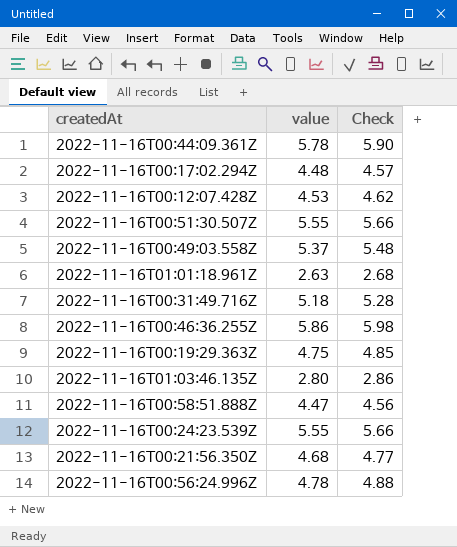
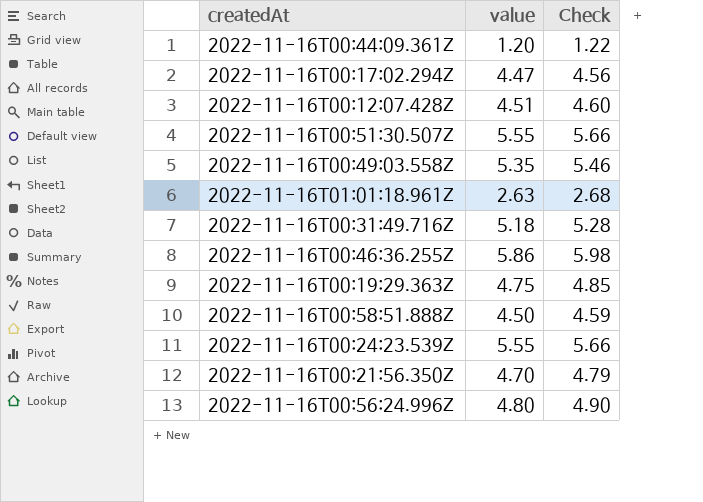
row 2022-11-16T01:03:46.135Z: 2.80 | 2.86 -> none
2022-11-16T00:44:09.361Z | value: 5.78 -> 1.20
2022-11-16T00:44:09.361Z | Check: 5.90 -> 1.22
2022-11-16T00:17:02.294Z | value: 4.48 -> 4.47
2022-11-16T00:17:02.294Z | Check: 4.57 -> 4.56
2022-11-16T00:12:07.428Z | value: 4.53 -> 4.51
2022-11-16T00:12:07.428Z | Check: 4.62 -> 4.60
2022-11-16T00:49:03.558Z | value: 5.37 -> 5.35
2022-11-16T00:49:03.558Z | Check: 5.48 -> 5.46
2022-11-16T00:58:51.888Z | value: 4.47 -> 4.50
2022-11-16T00:58:51.888Z | Check: 4.56 -> 4.59
2022-11-16T00:21:56.350Z | value: 4.68 -> 4.70
2022-11-16T00:21:56.350Z | Check: 4.77 -> 4.79
2022-11-16T00:56:24.996Z | value: 4.78 -> 4.80
2022-11-16T00:56:24.996Z | Check: 4.88 -> 4.90

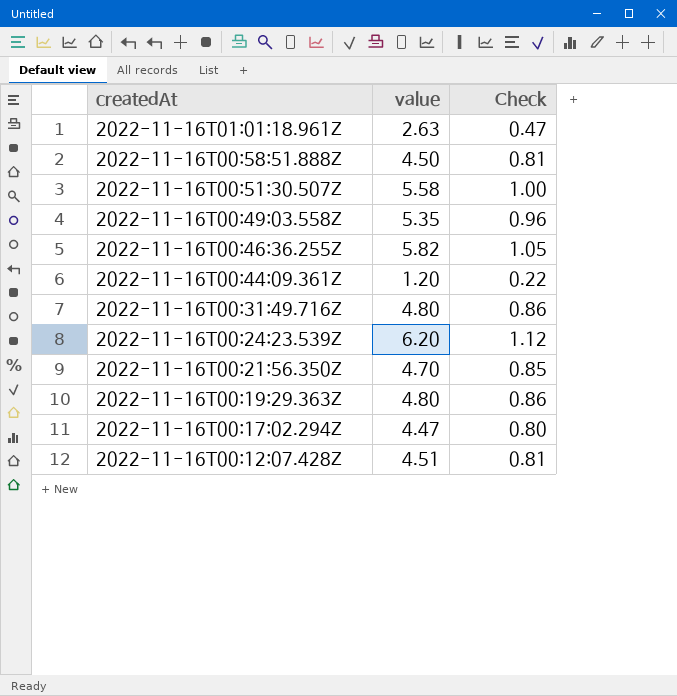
row order: none -> createdAt descending
column Check | formula: [value] * 1.02 -> [value] * 0.18
row 2022-11-16T00:56:24.996Z: 4.80 | 4.90 -> none
2022-11-16T00:51:30.507Z | value: 5.55 -> 5.58
2022-11-16T00:46:36.255Z | value: 5.86 -> 5.82
2022-11-16T00:31:49.716Z | value: 5.18 -> 4.80
2022-11-16T00:24:23.539Z | value: 5.55 -> 6.20
2022-11-16T00:19:29.363Z | value: 4.75 -> 4.80

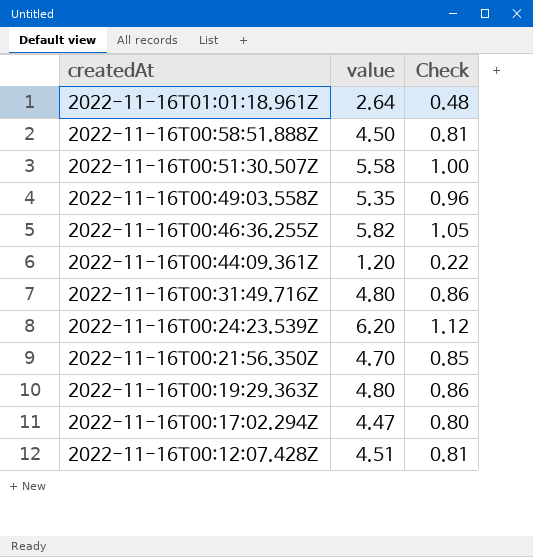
2022-11-16T01:01:18.961Z | value: 2.63 -> 2.64
2022-11-16T01:01:18.961Z | Check: 0.47 -> 0.48

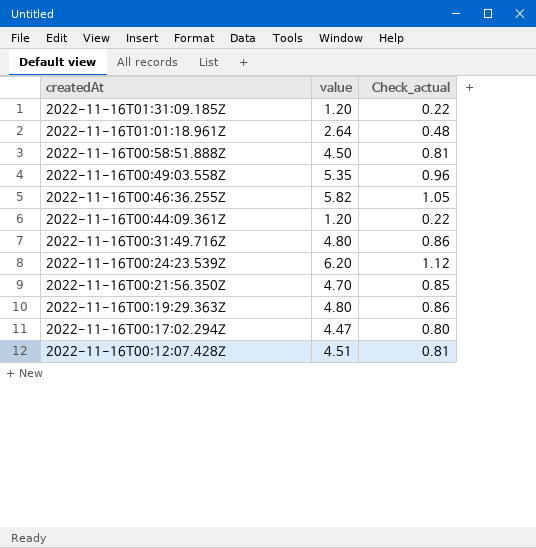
column name: Check -> Check_actual
row 2022-11-16T00:51:30.507Z: 5.58 | 1.00 -> none
row 2022-11-16T01:31:09.185Z: none -> 1.20 | 0.22

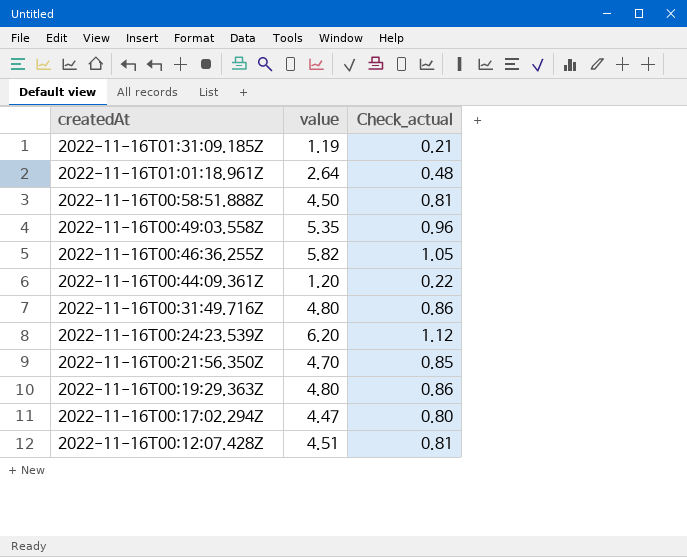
2022-11-16T01:31:09.185Z | value: 1.20 -> 1.19
2022-11-16T01:31:09.185Z | Check_actual: 0.22 -> 0.21

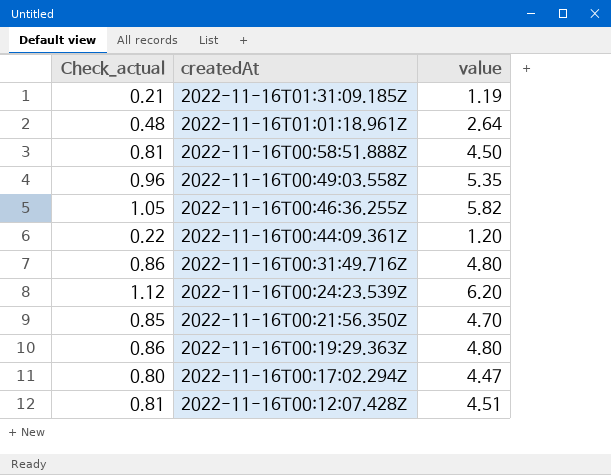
column Check_actual | position: 3 -> 1

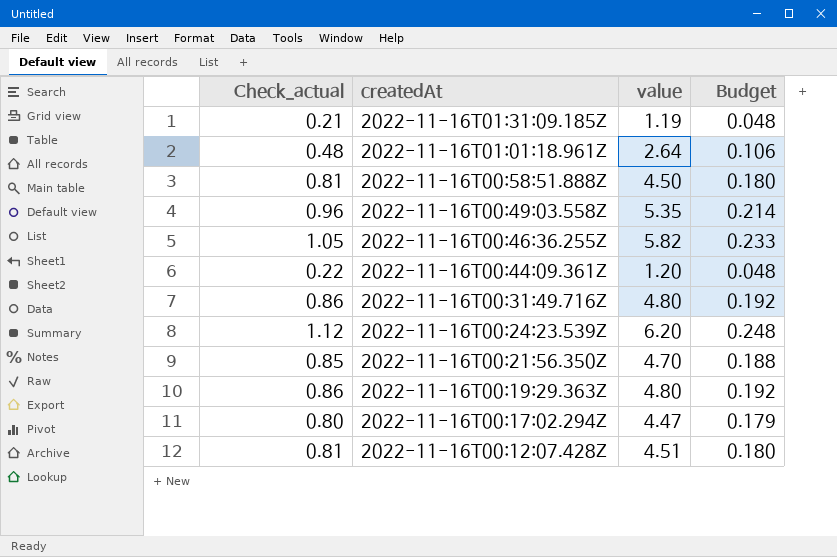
column Budget | formula: none -> [value] * 0.04

